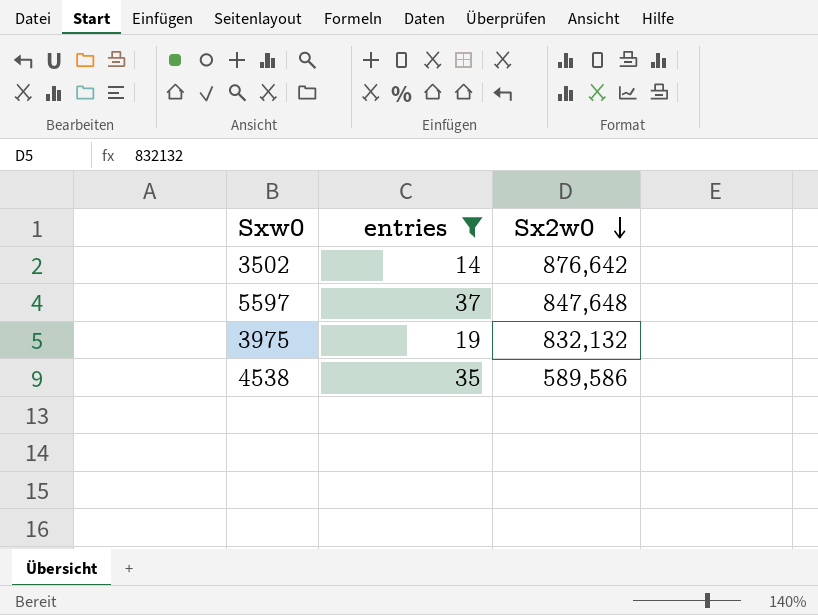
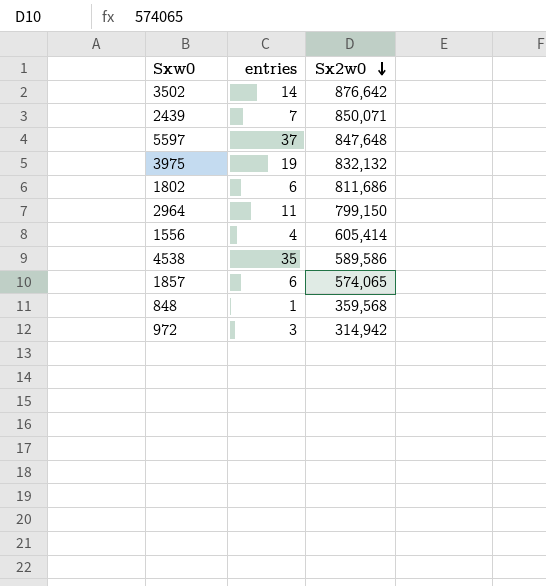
filter: entries >= 14 -> none

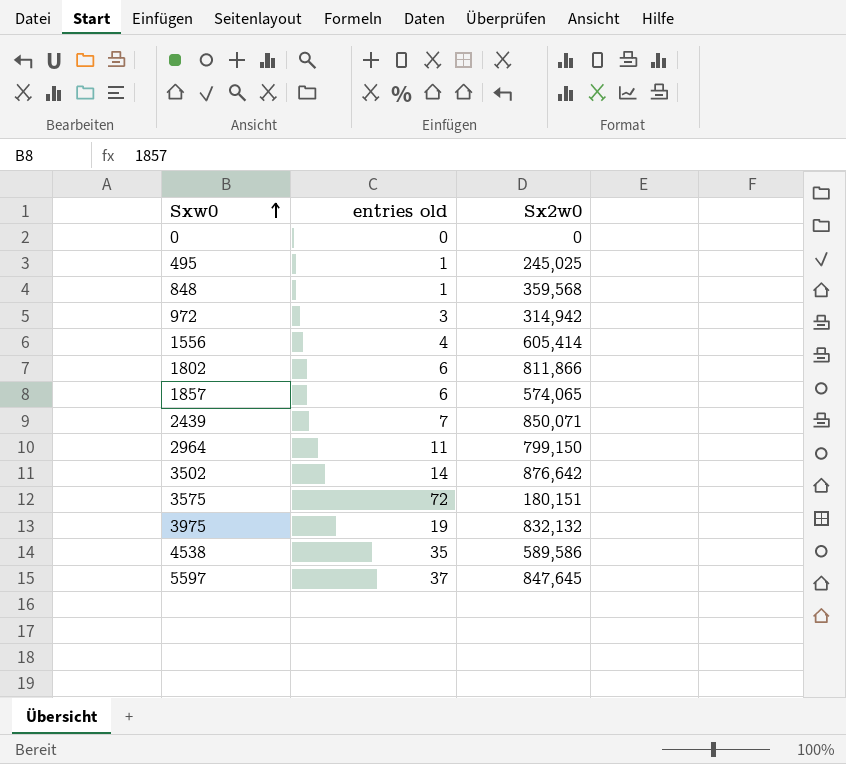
row order: Sx2w0 descending -> Sxw0 ascending
column name: entries -> entries old
row 0: none -> 0 | 0
row 495: none -> 1 | 245,025
1802 | Sx2w0: 811,686 -> 811,866
row 3575: none -> 72 | 180,151
5597 | Sx2w0: 847,648 -> 847,645

